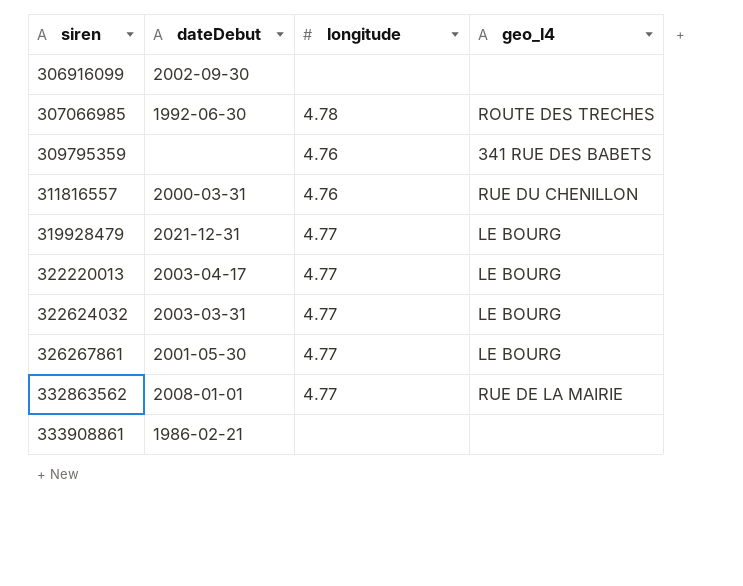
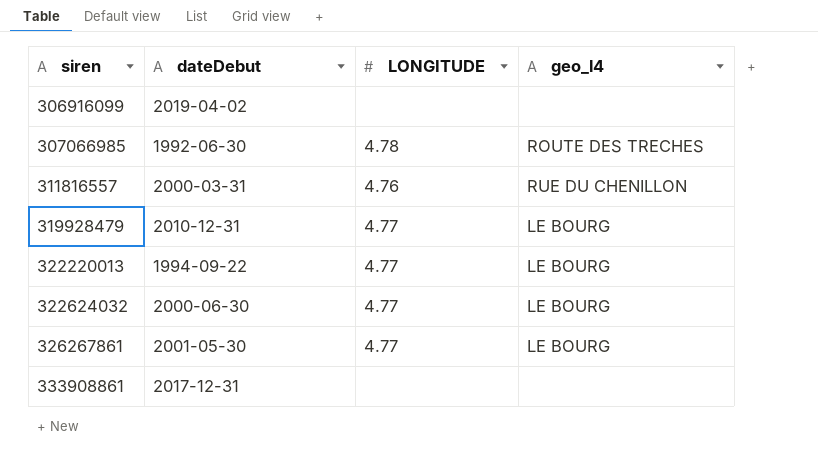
column name: longitude -> LONGITUDE
row 309795359: none | 4.76 | 341 RUE DES BABETS -> none
row 332863562: 2008-01-01 | 4.77 | RUE DE LA MAIRIE -> none
306916099 | dateDebut: 2002-09-30 -> 2019-04-02
319928479 | dateDebut: 2021-12-31 -> 2010-12-31
322220013 | dateDebut: 2003-04-17 -> 1994-09-22
322624032 | dateDebut: 2003-03-31 -> 2000-06-30
333908861 | dateDebut: 1986-02-21 -> 2017-12-31

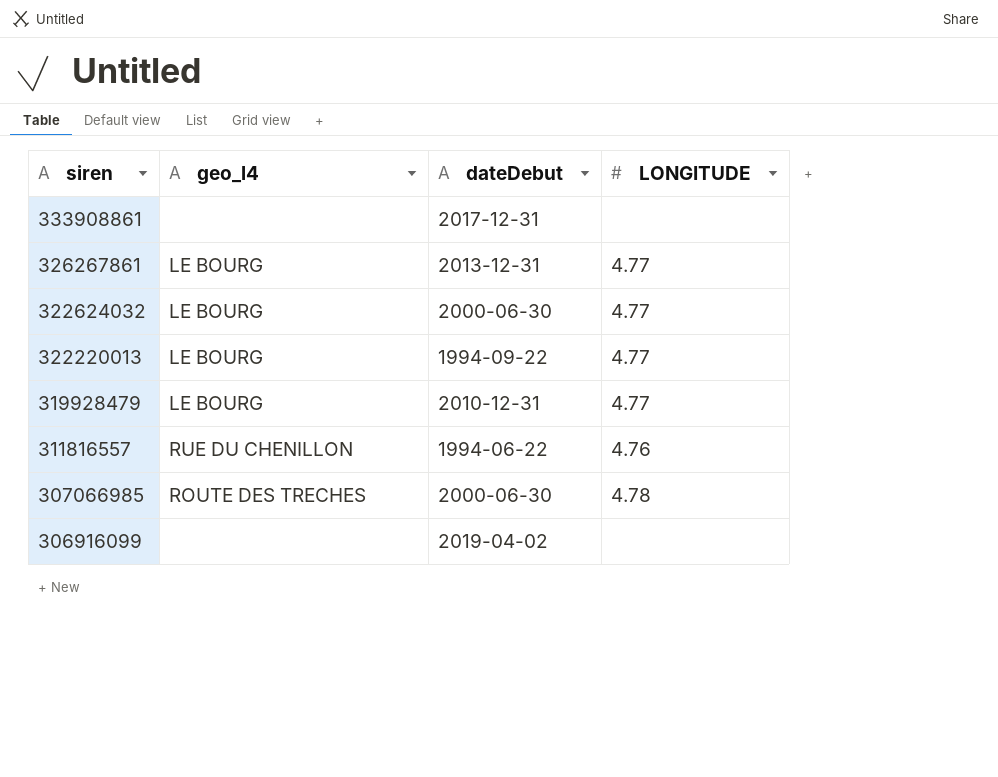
row order: siren ascending -> siren descending
column geo_l4 | position: 4 -> 2
326267861 | dateDebut: 2001-05-30 -> 2013-12-31
311816557 | dateDebut: 2000-03-31 -> 1994-06-22
307066985 | dateDebut: 1992-06-30 -> 2000-06-30

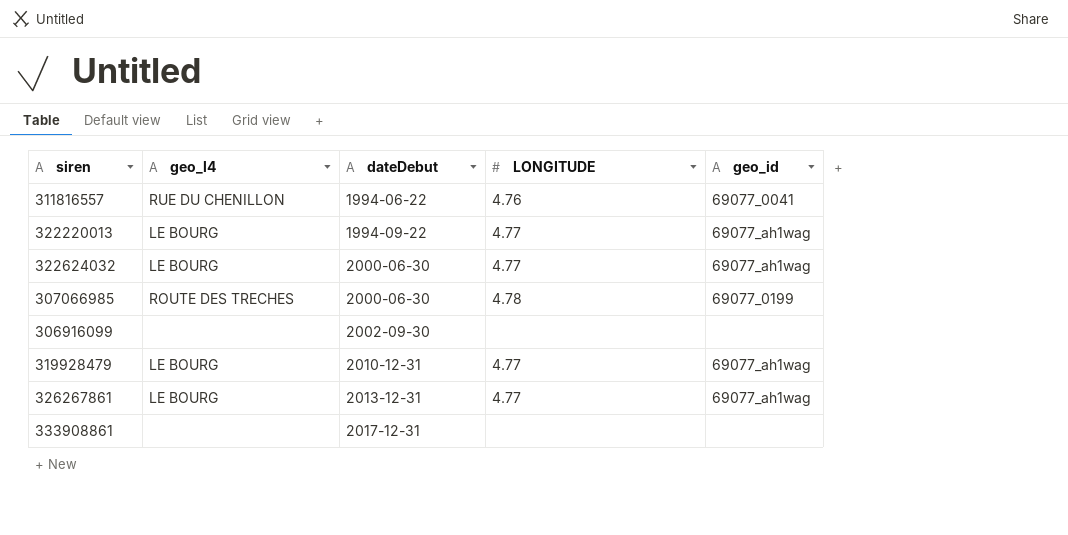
row order: siren descending -> dateDebut ascending
column geo_id | position: none -> 5
306916099 | dateDebut: 2019-04-02 -> 2002-09-30

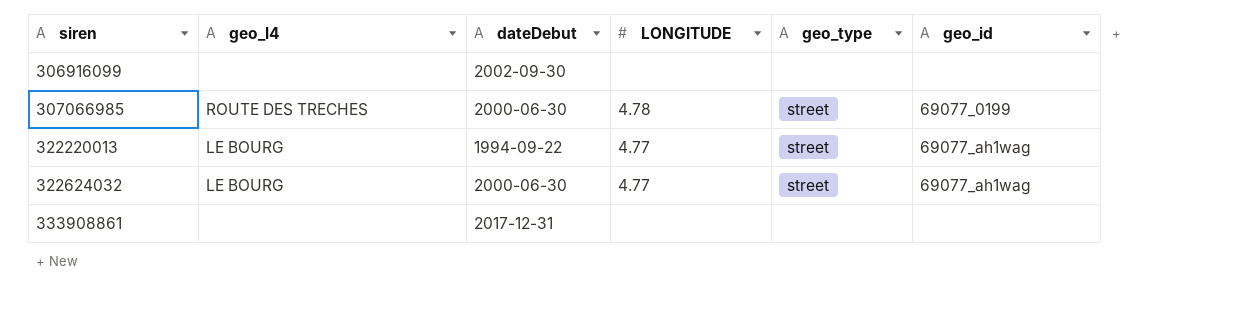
row order: dateDebut ascending -> siren ascending
column geo_type | position: none -> 5
row 311816557: RUE DU CHENILLON | 1994-06-22 | 4.76 | 69077_0041 -> none
row 319928479: LE BOURG | 2010-12-31 | 4.77 | 69077_ah1wag -> none
row 326267861: LE BOURG | 2013-12-31 | 4.77 | 69077_ah1wag -> none

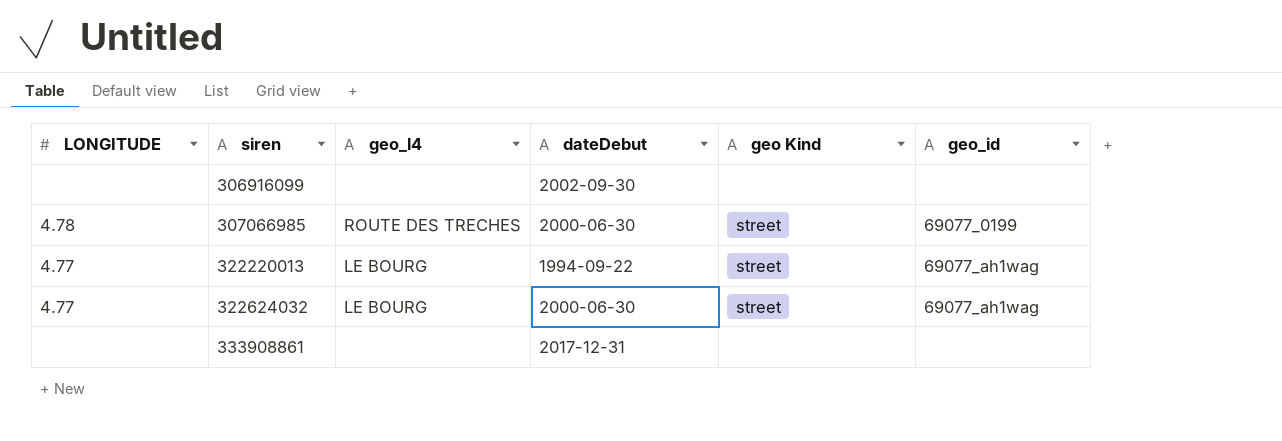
column LONGITUDE | position: 4 -> 1
column name: geo_type -> geo Kind

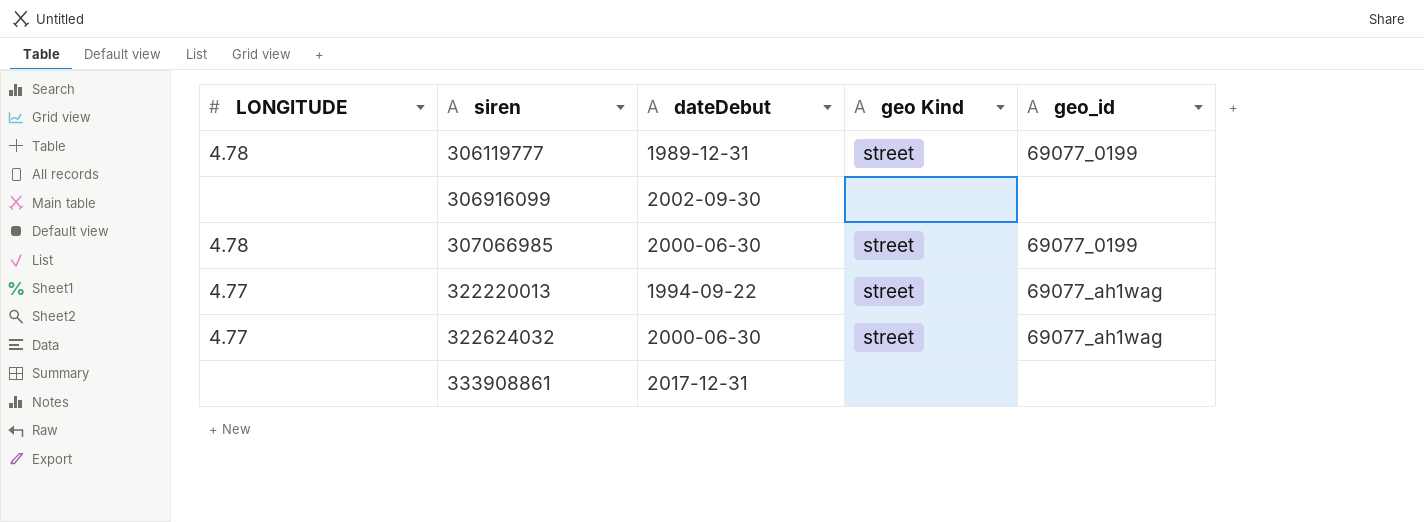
column geo_l4 | position: 3 -> none
row 306119777: none -> 4.78 | 1989-12-31 | street | 69077_0199

